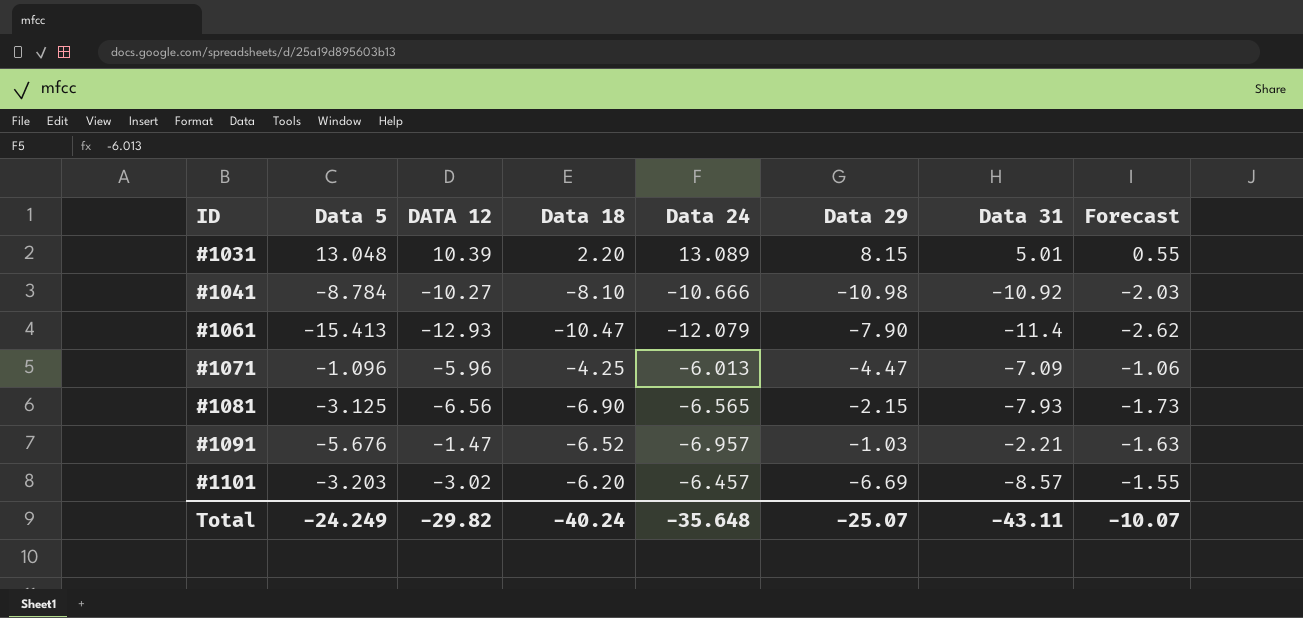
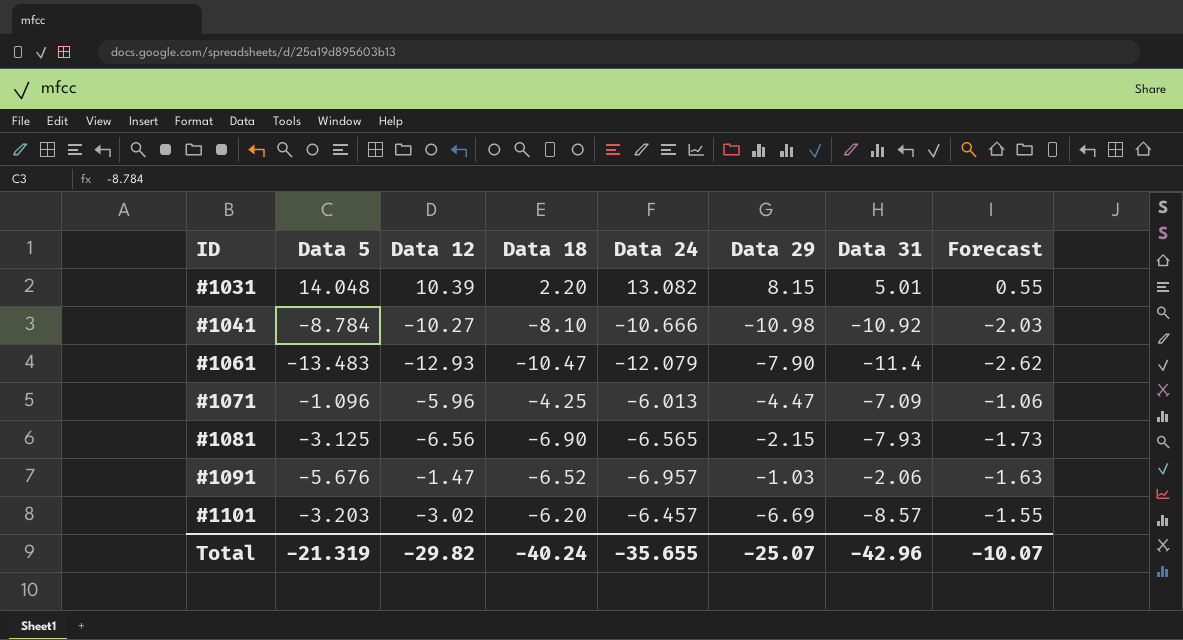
column name: DATA 12 -> Data 12
#1031 | Data 5: 13.048 -> 14.048
#1031 | Data 24: 13.089 -> 13.082
#1061 | Data 5: -15.413 -> -13.483
#1091 | Data 31: -2.21 -> -2.06
Total | Data 5: -24.249 -> -21.319
Total | Data 24: -35.648 -> -35.655
Total | Data 31: -43.11 -> -42.96

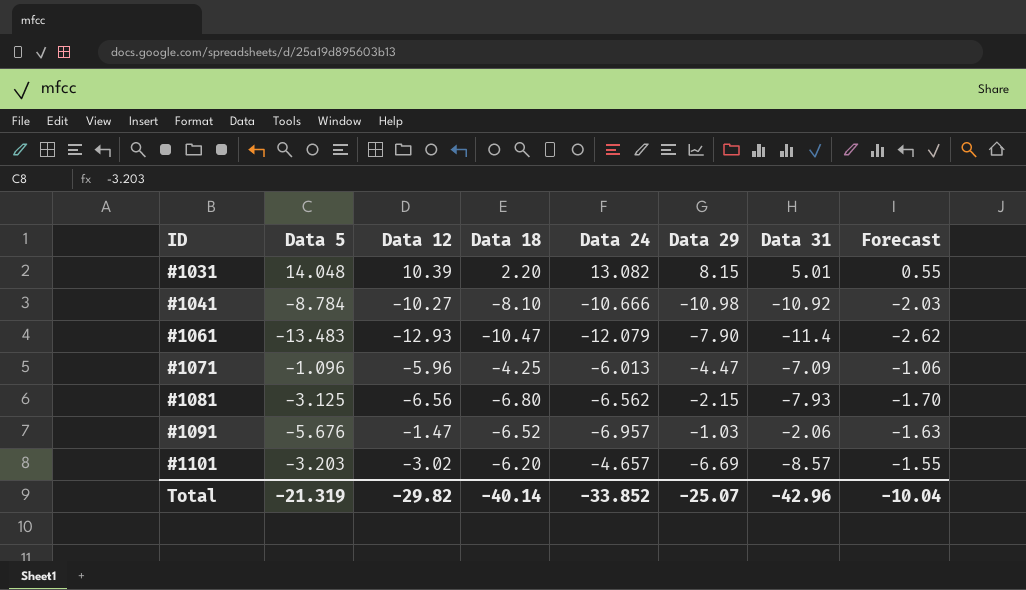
#1081 | Data 18: -6.90 -> -6.80
#1081 | Data 24: -6.565 -> -6.562
#1081 | Forecast: -1.73 -> -1.70
#1101 | Data 24: -6.457 -> -4.657
Total | Data 18: -40.24 -> -40.14
Total | Data 24: -35.655 -> -33.852
Total | Forecast: -10.07 -> -10.04

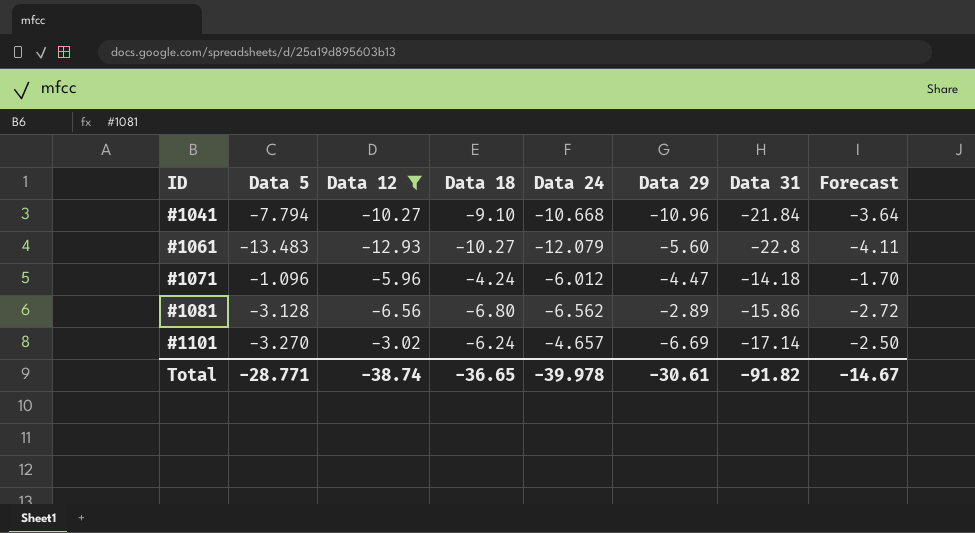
filter: none -> Data 12 <= -3.02
column Forecast | formula: [Data 18] * 0.25 -> [Data 18] * 0.4
#1041 | Data 5: -8.784 -> -7.794
#1041 | Data 18: -8.10 -> -9.10
#1041 | Data 24: -10.666 -> -10.668
#1041 | Data 29: -10.98 -> -10.96
#1041 | Data 31: -10.92 -> -21.84
#1061 | Data 18: -10.47 -> -10.27
#1061 | Data 29: -7.90 -> -5.60
#1061 | Data 31: -11.4 -> -22.8
#1071 | Data 18: -4.25 -> -4.24
#1071 | Data 24: -6.013 -> -6.012
#1071 | Data 31: -7.09 -> -14.18
#1081 | Data 5: -3.125 -> -3.128
#1081 | Data 29: -2.15 -> -2.89
#1081 | Data 31: -7.93 -> -15.86
#1101 | Data 5: -3.203 -> -3.270
#1101 | Data 18: -6.20 -> -6.24
#1101 | Data 31: -8.57 -> -17.14
Total | Data 5: -21.319 -> -28.771
Total | Data 12: -29.82 -> -38.74
Total | Data 18: -40.14 -> -36.65
Total | Data 24: -33.852 -> -39.978
Total | Data 29: -25.07 -> -30.61
Total | Data 31: -42.96 -> -91.82
Total | Forecast: -10.04 -> -14.67

